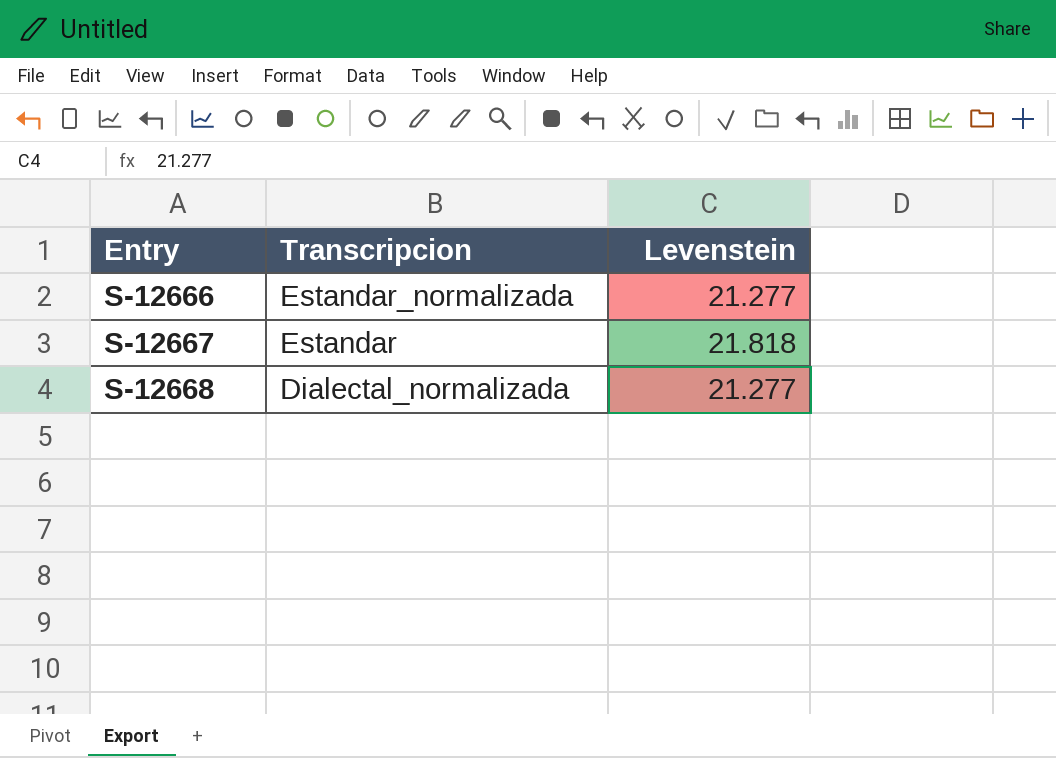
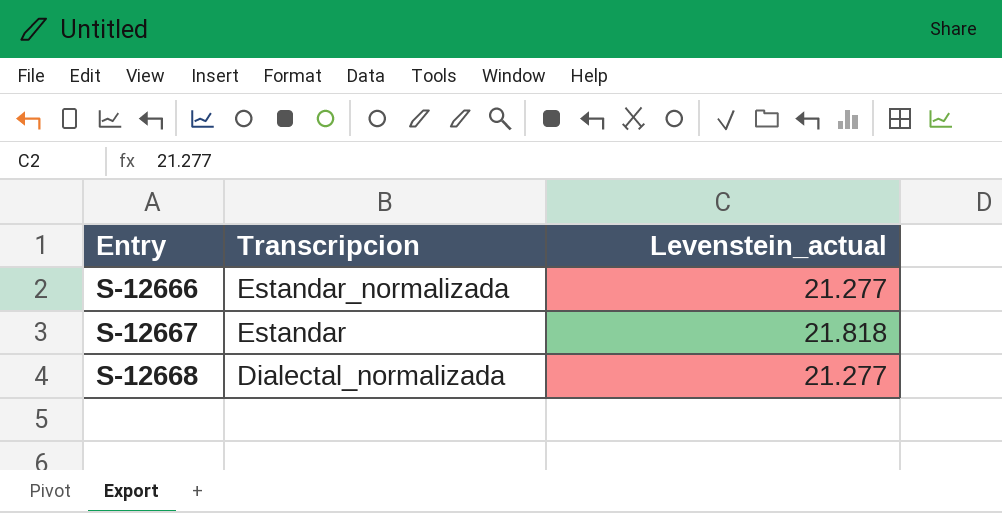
column name: Levenstein -> Levenstein_actual

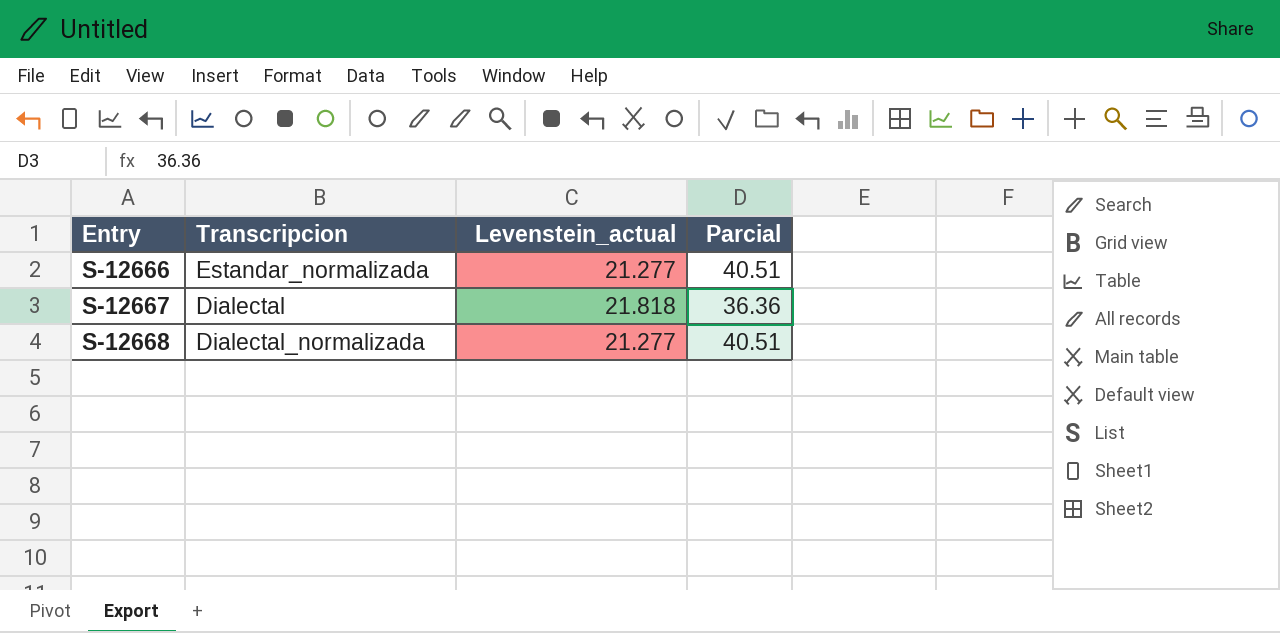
column Parcial | position: none -> 4
S-12667 | Transcripcion: Estandar -> Dialectal

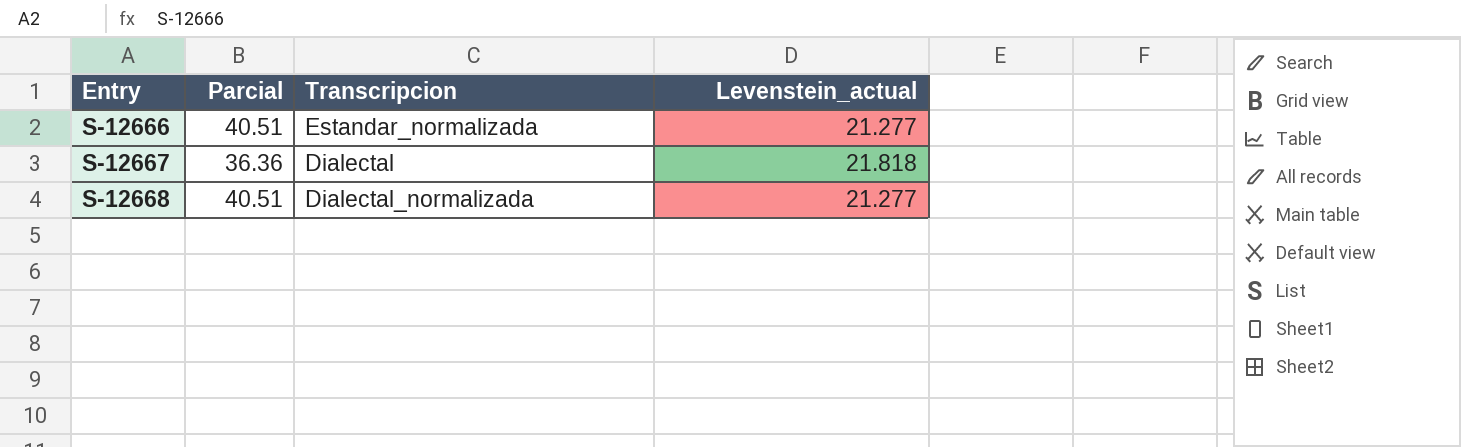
column Parcial | position: 4 -> 2

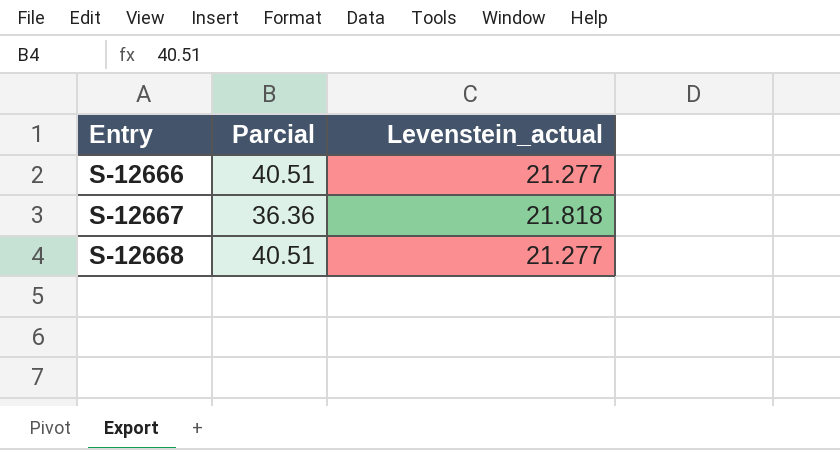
column Transcripcion | position: 3 -> none

